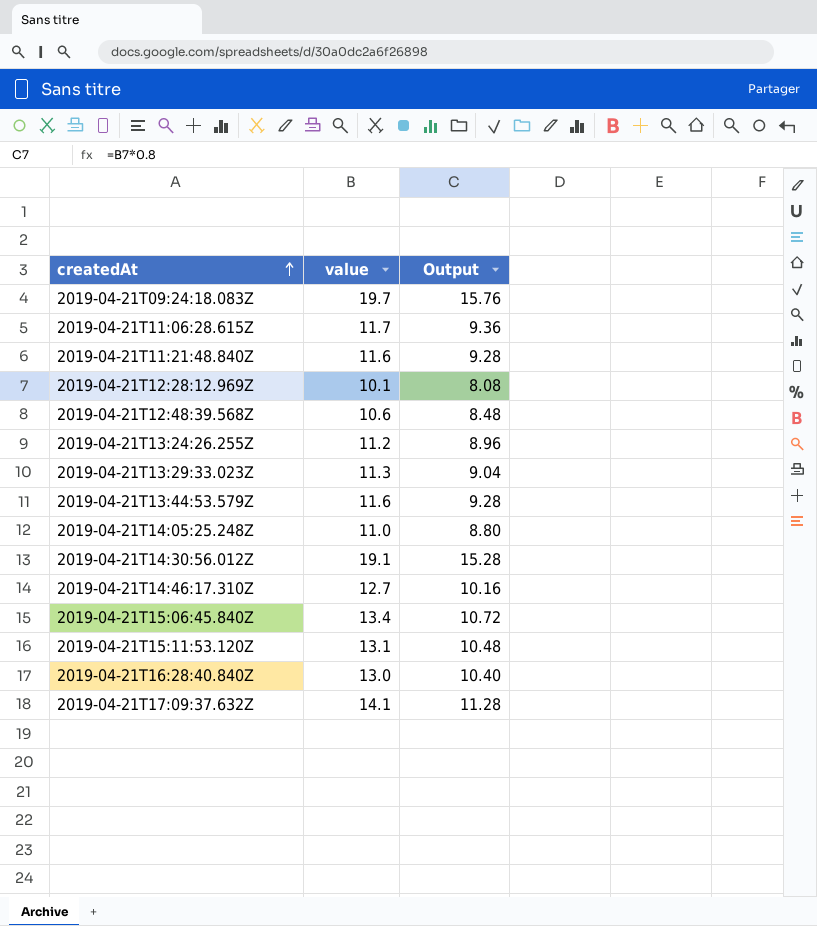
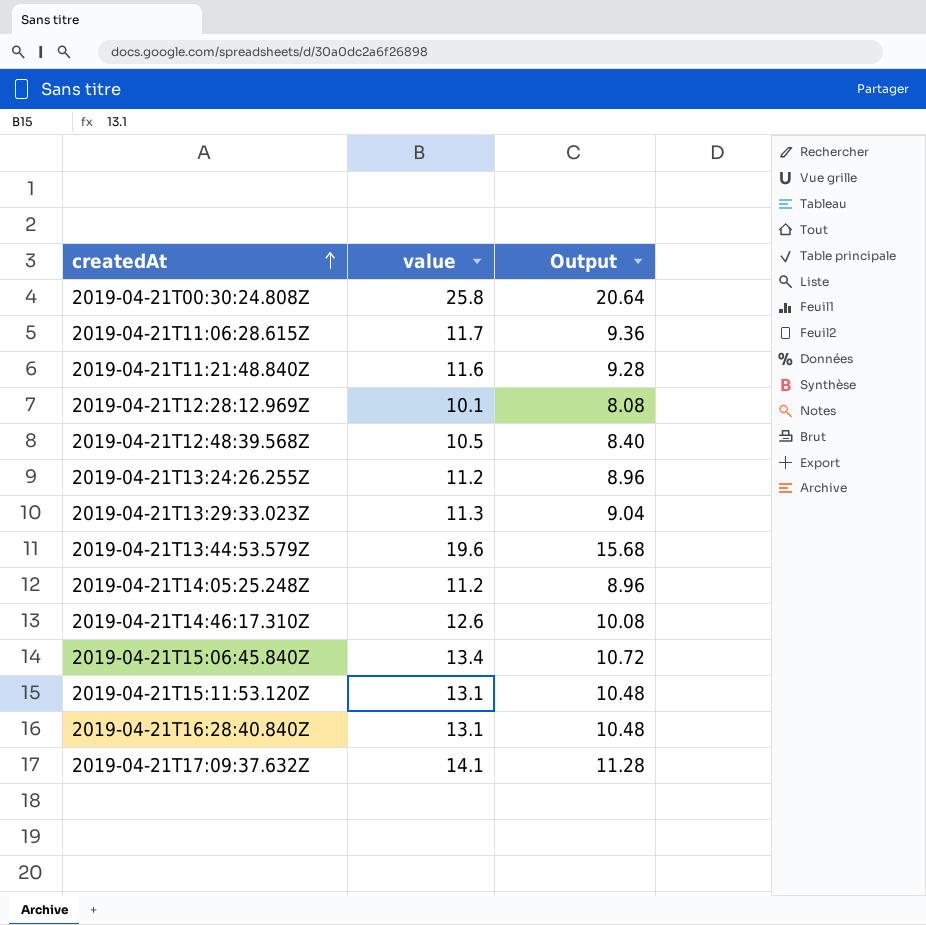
row 2019-04-21T09:24:18.083Z: 19.7 | 15.76 -> none
row 2019-04-21T14:30:56.012Z: 19.1 | 15.28 -> none
row 2019-04-21T00:30:24.808Z: none -> 25.8 | 20.64
2019-04-21T12:48:39.568Z | value: 10.6 -> 10.5
2019-04-21T12:48:39.568Z | Output: 8.48 -> 8.40
2019-04-21T13:44:53.579Z | value: 11.6 -> 19.6
2019-04-21T13:44:53.579Z | Output: 9.28 -> 15.68
2019-04-21T14:05:25.248Z | value: 11.0 -> 11.2
2019-04-21T14:05:25.248Z | Output: 8.80 -> 8.96
2019-04-21T14:46:17.310Z | value: 12.7 -> 12.6
2019-04-21T14:46:17.310Z | Output: 10.16 -> 10.08
2019-04-21T16:28:40.840Z | value: 13.0 -> 13.1
2019-04-21T16:28:40.840Z | Output: 10.40 -> 10.48

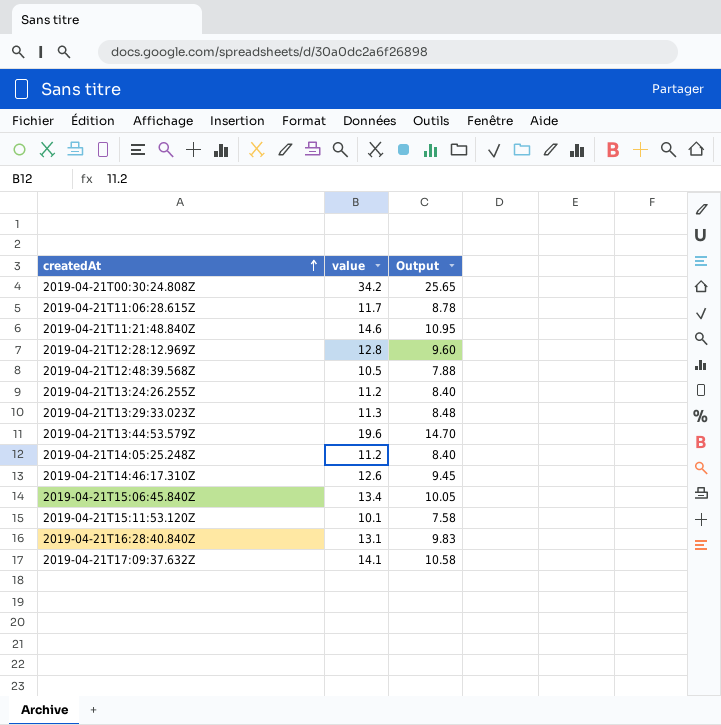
column Output | formula: [value] * 0.8 -> [value] * 0.75
2019-04-21T00:30:24.808Z | value: 25.8 -> 34.2
2019-04-21T11:21:48.840Z | value: 11.6 -> 14.6
2019-04-21T12:28:12.969Z | value: 10.1 -> 12.8
2019-04-21T15:11:53.120Z | value: 13.1 -> 10.1

